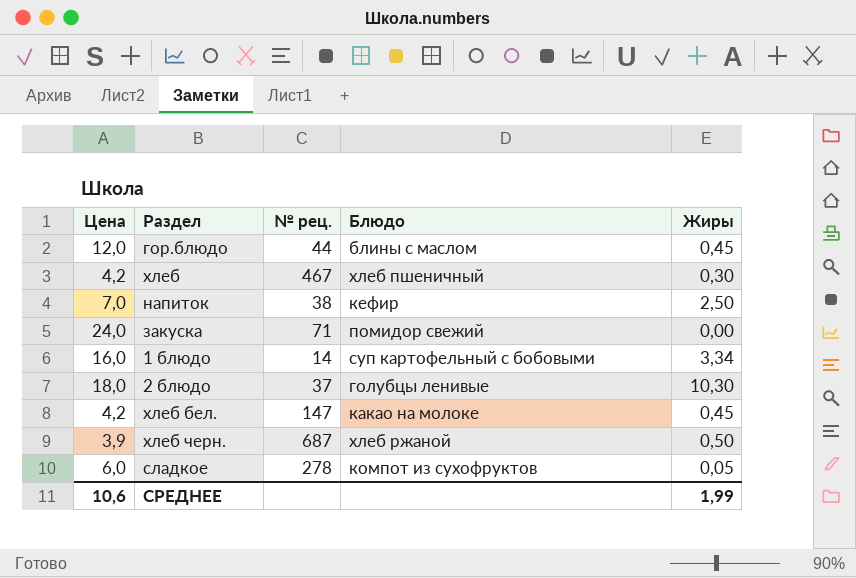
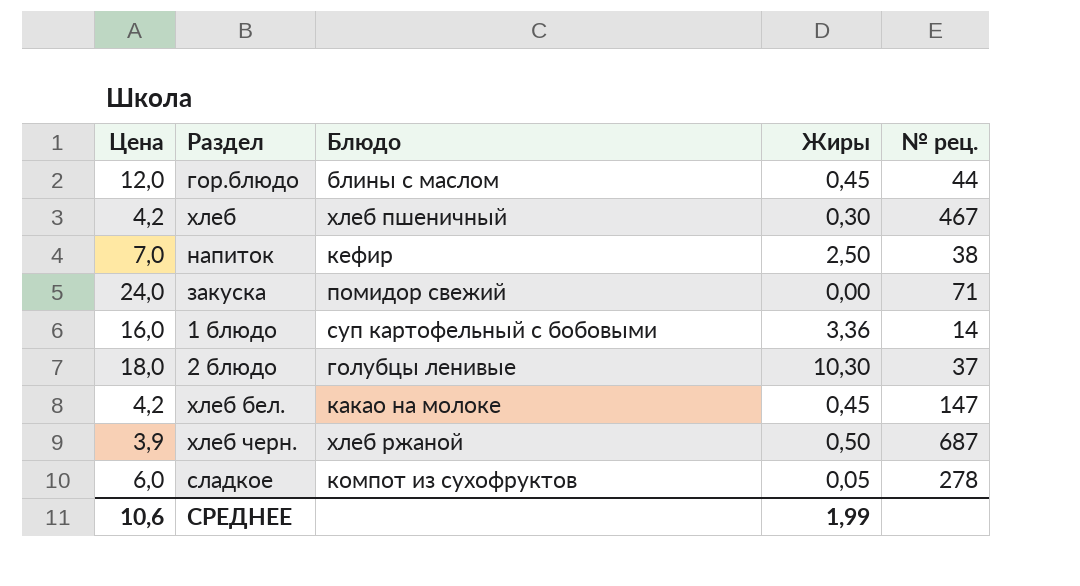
column № рец. | position: 3 -> 5
1 блюдо | Жиры: 3,34 -> 3,36

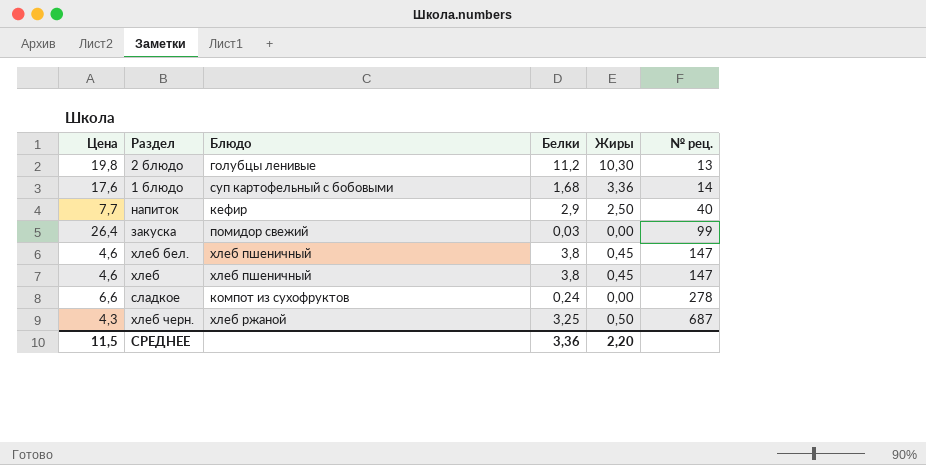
row order: none -> № рец. ascending
column Белки | position: none -> 4
row гор.блюдо: 12,0 | блины с маслом | 0,45 | 44 -> none
2 блюдо | Цена: 18,0 -> 19,8
2 блюдо | № рец.: 37 -> 13
1 блюдо | Цена: 16,0 -> 17,6
напиток | Цена: 7,0 -> 7,7
напиток | № рец.: 38 -> 40
закуска | Цена: 24,0 -> 26,4
закуска | № рец.: 71 -> 99
хлеб бел. | Цена: 4,2 -> 4,6
хлеб бел. | Блюдо: какао на молоке -> хлеб пшеничный
хлеб | Цена: 4,2 -> 4,6
хлеб | Жиры: 0,30 -> 0,45
хлеб | № рец.: 467 -> 147
сладкое | Цена: 6,0 -> 6,6
сладкое | Жиры: 0,05 -> 0,00
хлеб черн. | Цена: 3,9 -> 4,3
СРЕДНЕЕ | Цена: 10,6 -> 11,5
СРЕДНЕЕ | Жиры: 1,99 -> 2,20

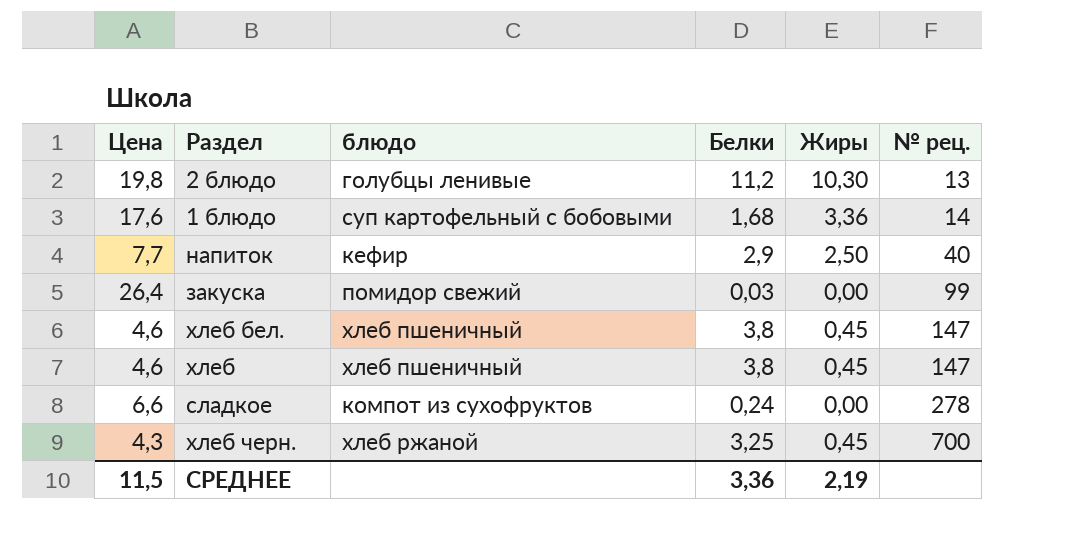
column name: Блюдо -> блюдо
хлеб черн. | Жиры: 0,50 -> 0,45
хлеб черн. | № рец.: 687 -> 700
СРЕДНЕЕ | Жиры: 2,20 -> 2,19

